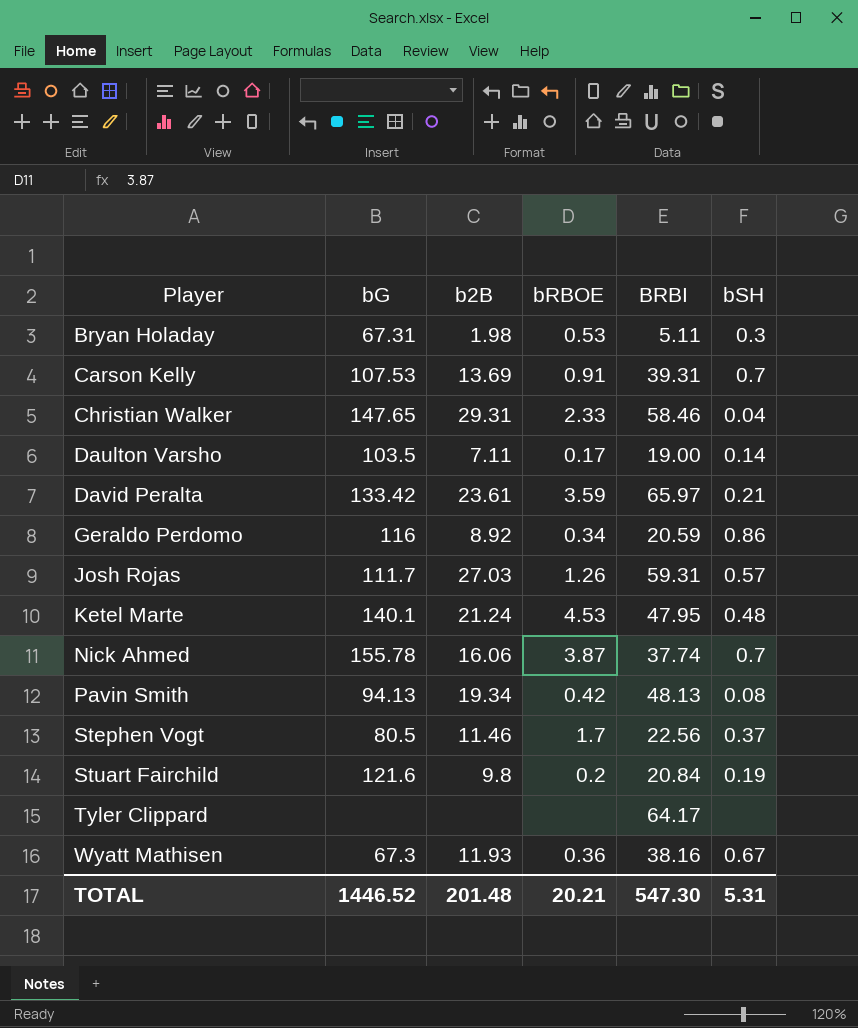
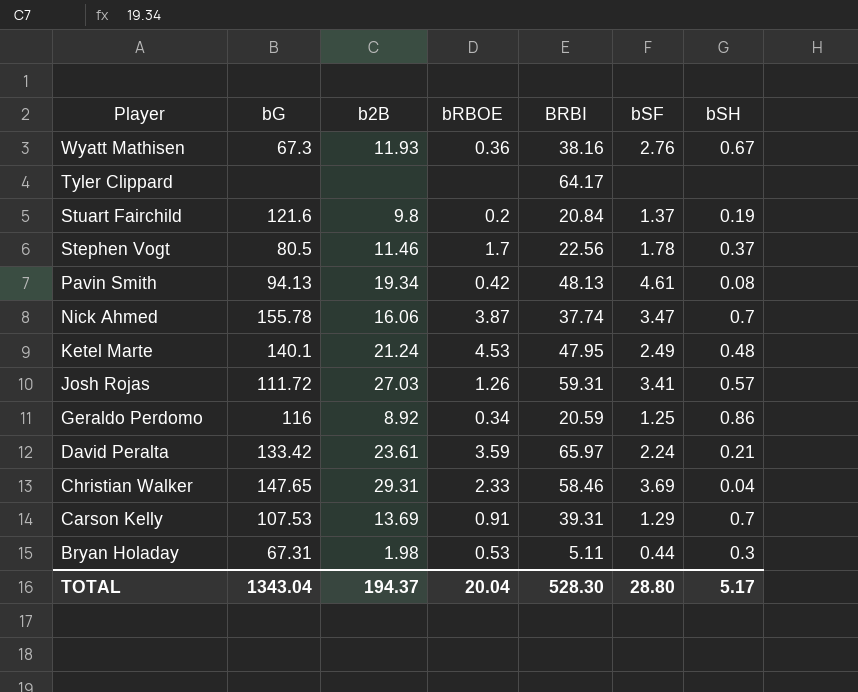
row order: Player ascending -> Player descending
column bSF | position: none -> 6
row Daulton Varsho: 103.5 | 7.11 | 0.17 | 19.00 | 0.14 -> none
Josh Rojas | bG: 111.7 -> 111.72
TOTAL | bG: 1446.52 -> 1343.04
TOTAL | b2B: 201.48 -> 194.37
TOTAL | bRBOE: 20.21 -> 20.04
TOTAL | BRBI: 547.30 -> 528.30
TOTAL | bSH: 5.31 -> 5.17

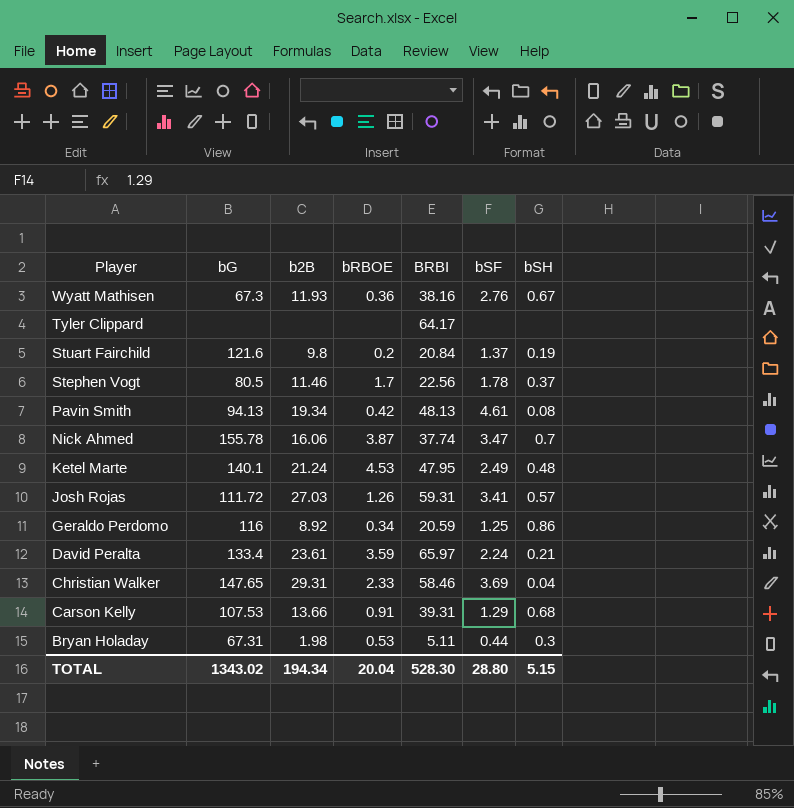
David Peralta | bG: 133.42 -> 133.4
Carson Kelly | b2B: 13.69 -> 13.66
Carson Kelly | bSH: 0.7 -> 0.68
TOTAL | bG: 1343.04 -> 1343.02
TOTAL | b2B: 194.37 -> 194.34
TOTAL | bSH: 5.17 -> 5.15

